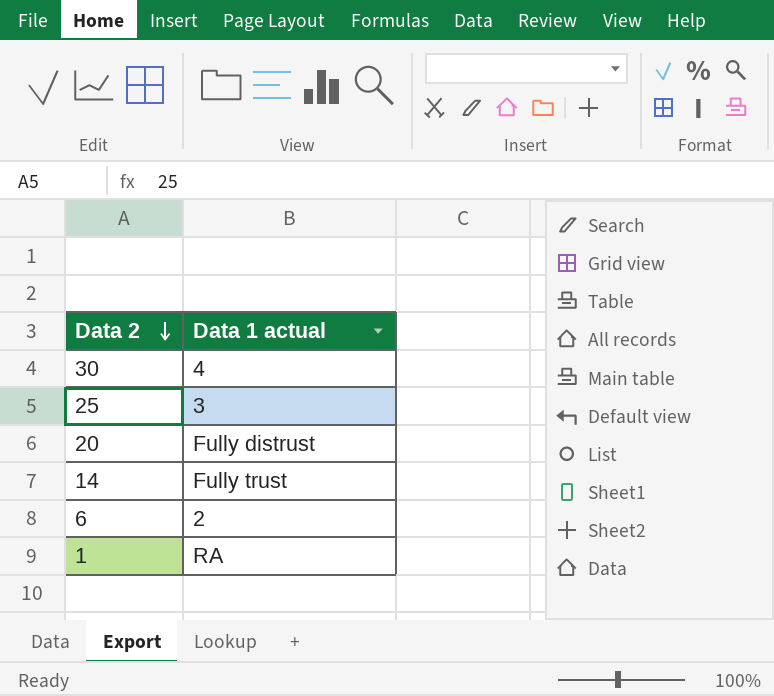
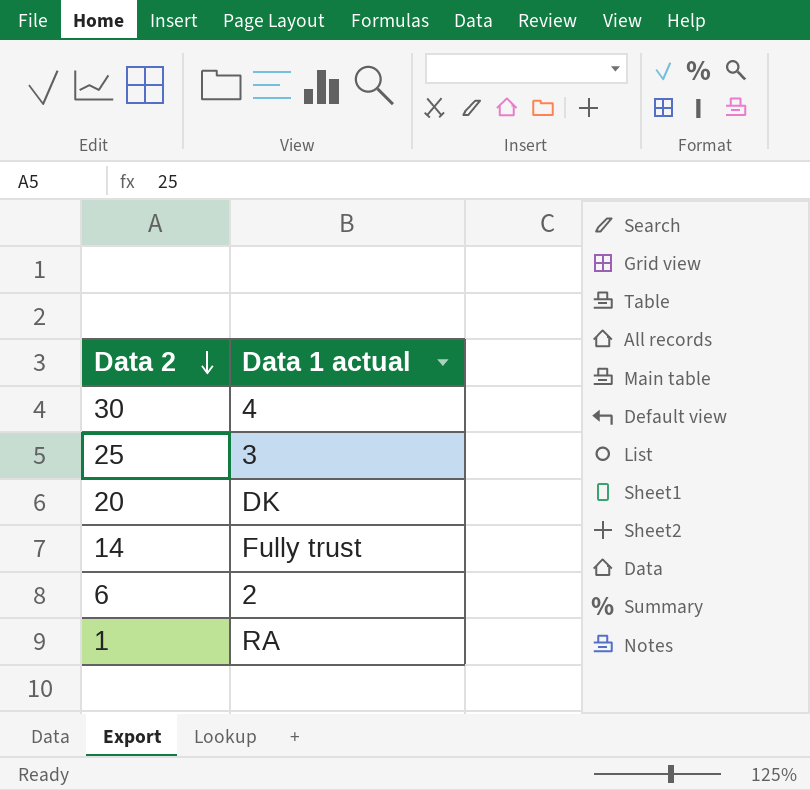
20 | Data 1 actual: Fully distrust -> DK

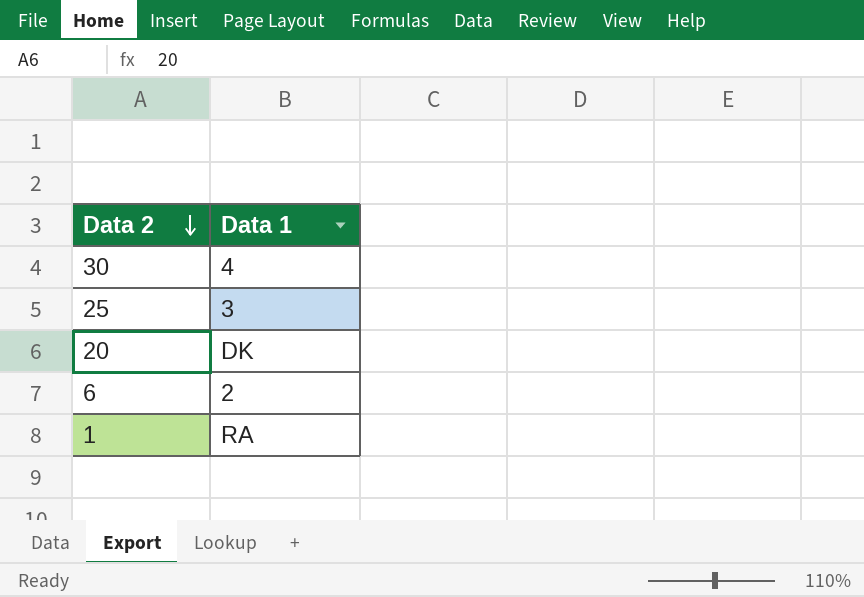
column name: Data 1 actual -> Data 1
row 14: Fully trust -> none

